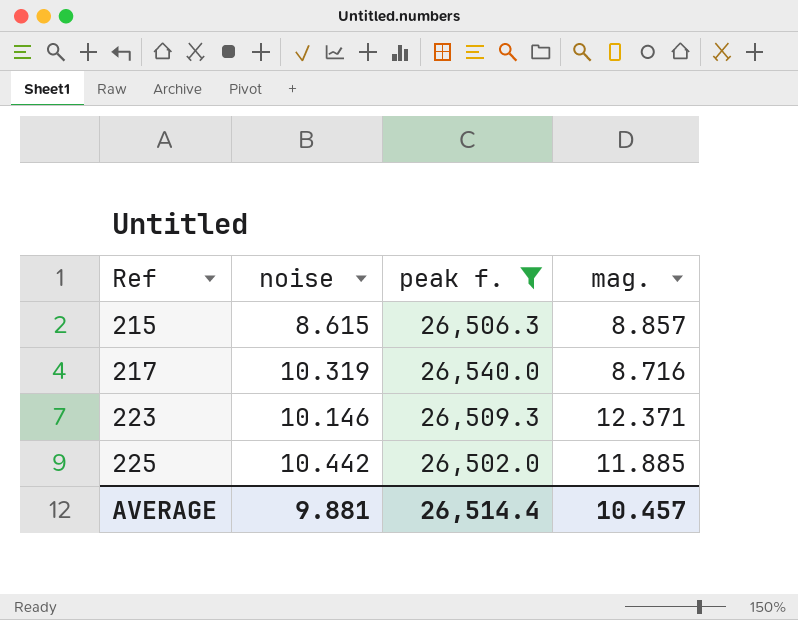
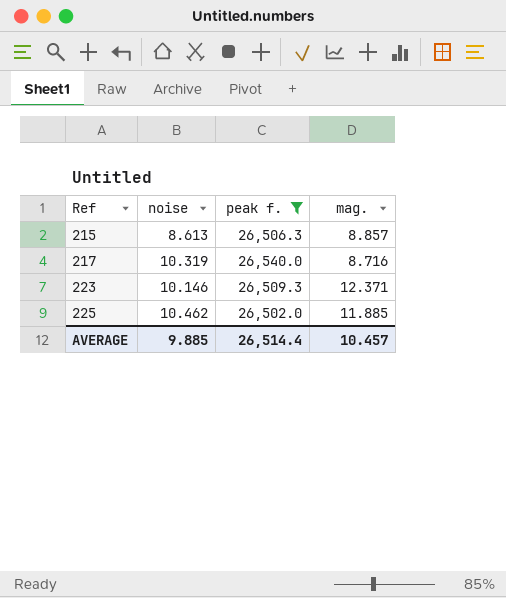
215 | noise: 8.615 -> 8.613
225 | noise: 10.442 -> 10.462
AVERAGE | noise: 9.881 -> 9.885

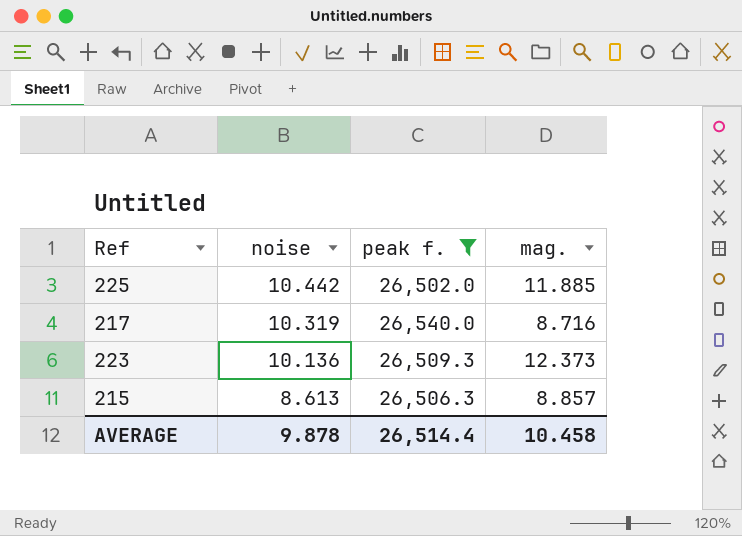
row order: Ref ascending -> noise descending
225 | noise: 10.462 -> 10.442
223 | noise: 10.146 -> 10.136
223 | mag.: 12.371 -> 12.373
AVERAGE | noise: 9.885 -> 9.878
AVERAGE | mag.: 10.457 -> 10.458

